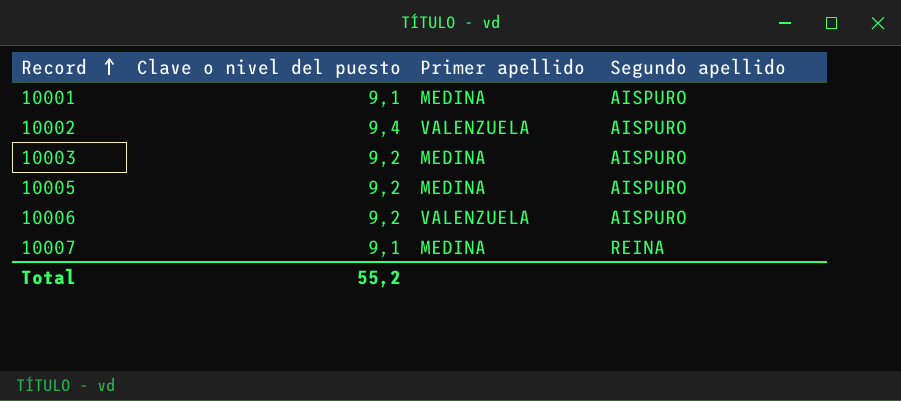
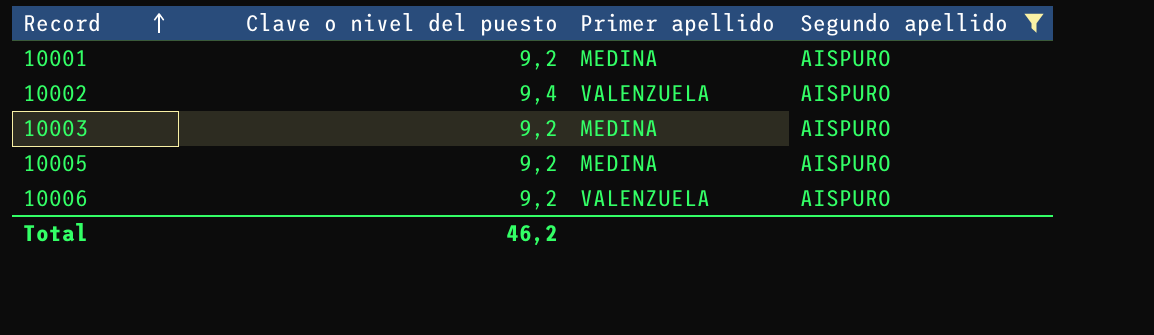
filter: none -> Segundo apellido = AISPURO
10001 | Clave o nivel del puesto: 9,1 -> 9,2
Total | Clave o nivel del puesto: 55,2 -> 46,2

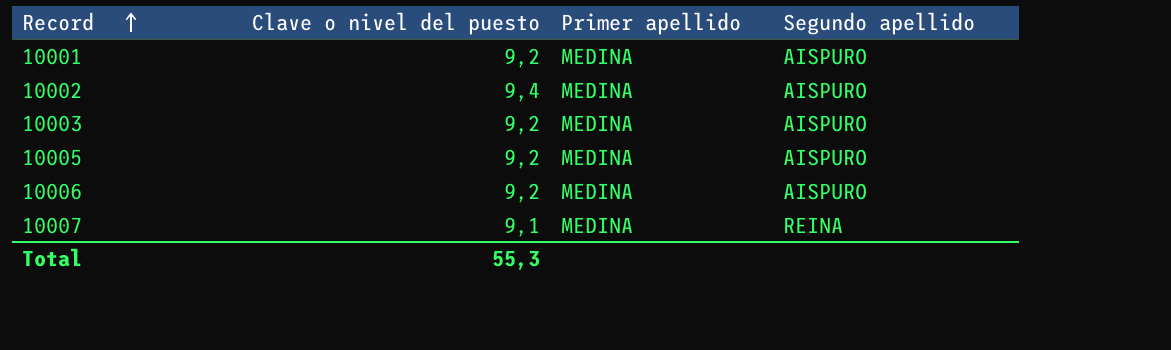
filter: Segundo apellido = AISPURO -> none
10002 | Primer apellido: VALENZUELA -> MEDINA
10006 | Primer apellido: VALENZUELA -> MEDINA
Total | Clave o nivel del puesto: 46,2 -> 55,3

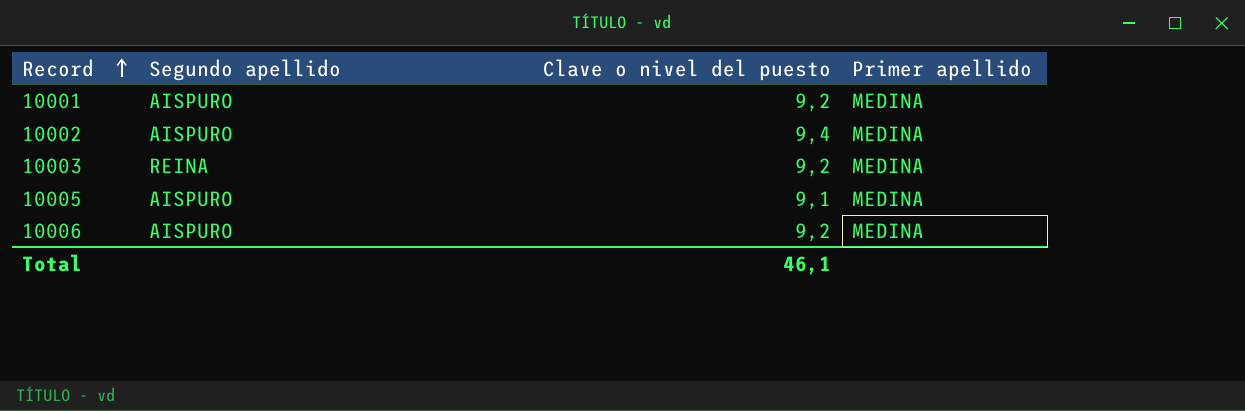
column Segundo apellido | position: 4 -> 2
row 10007: 9,1 | MEDINA | REINA -> none
10003 | Segundo apellido: AISPURO -> REINA
10005 | Clave o nivel del puesto: 9,2 -> 9,1
Total | Clave o nivel del puesto: 55,3 -> 46,1

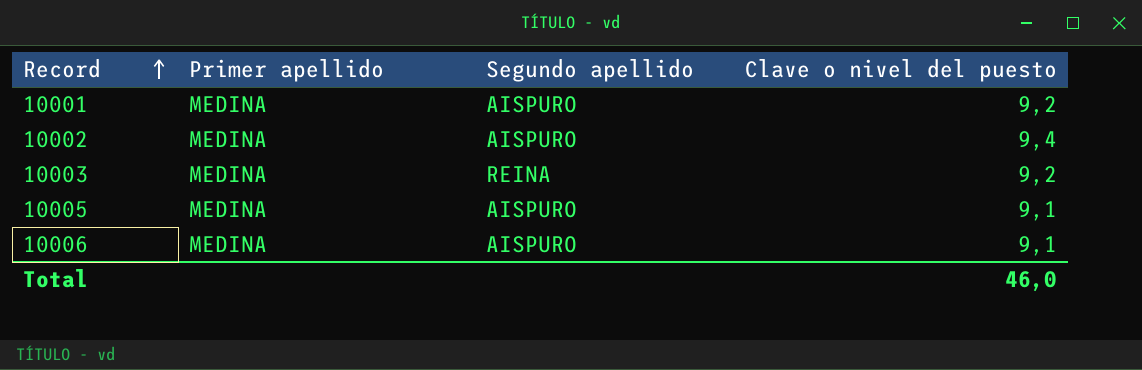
column Primer apellido | position: 4 -> 2
10006 | Clave o nivel del puesto: 9,2 -> 9,1
Total | Clave o nivel del puesto: 46,1 -> 46,0

